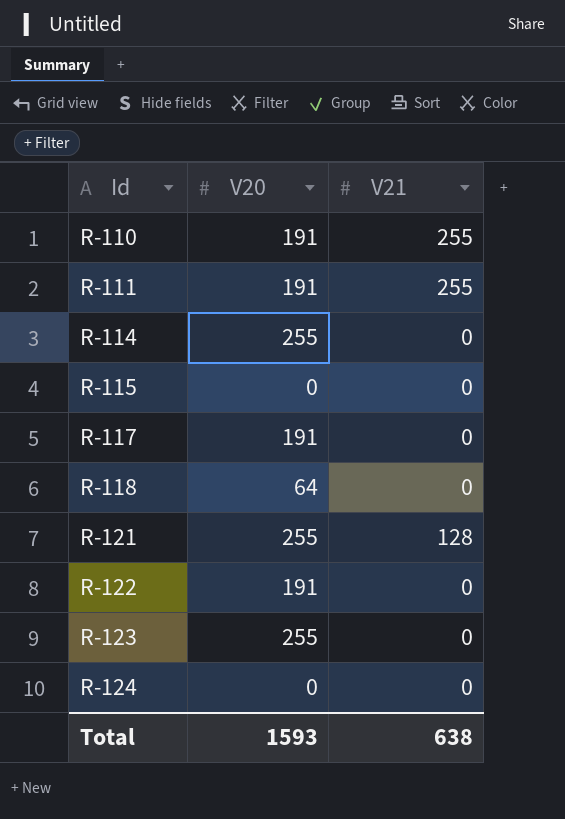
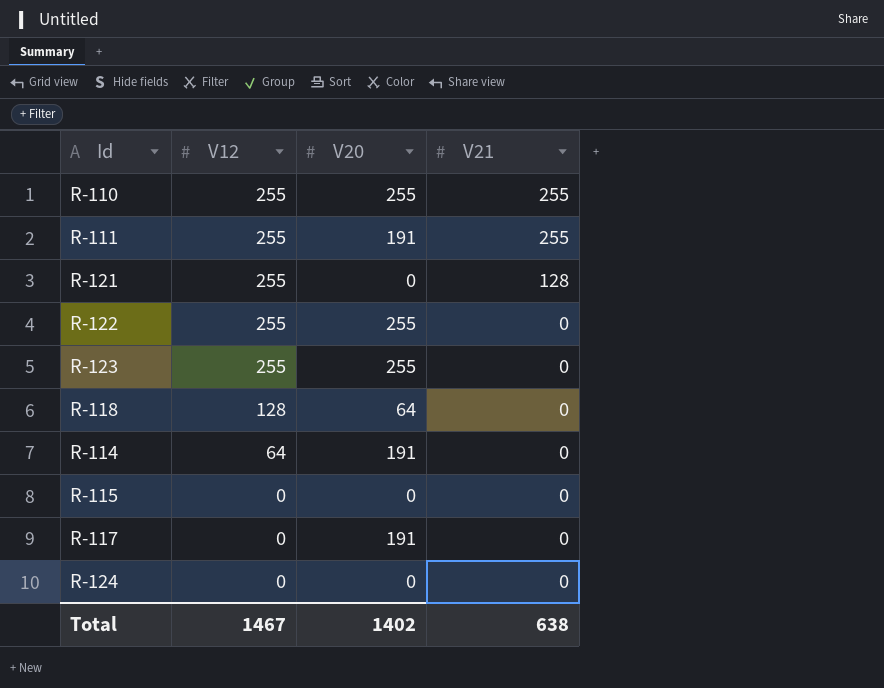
row order: Id ascending -> V12 descending
column V12 | position: none -> 2
R-110 | V20: 191 -> 255
R-121 | V20: 255 -> 0
R-122 | V20: 191 -> 255
R-114 | V20: 255 -> 191
Total | V20: 1593 -> 1402

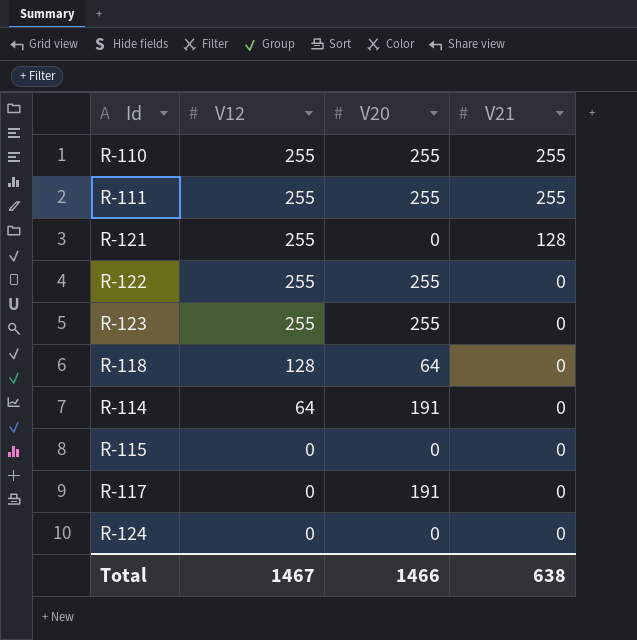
R-111 | V20: 191 -> 255
Total | V20: 1402 -> 1466

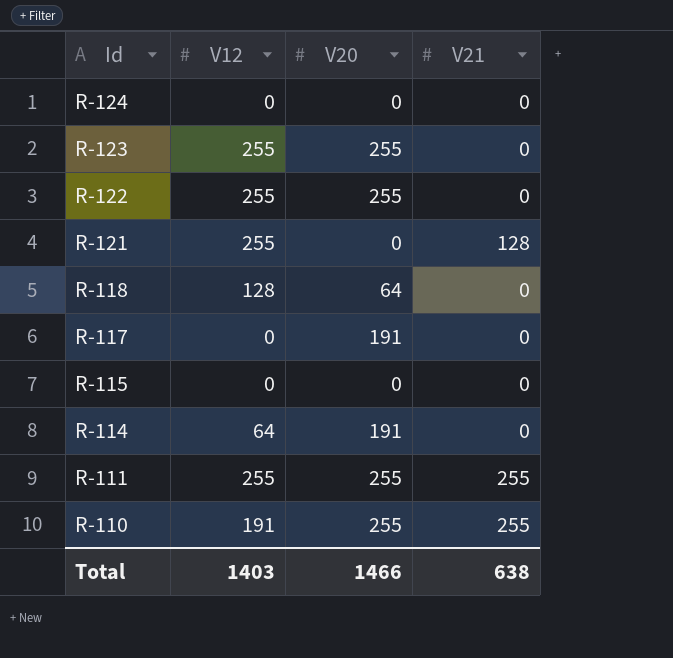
row order: V12 descending -> Id descending
R-110 | V12: 255 -> 191
Total | V12: 1467 -> 1403

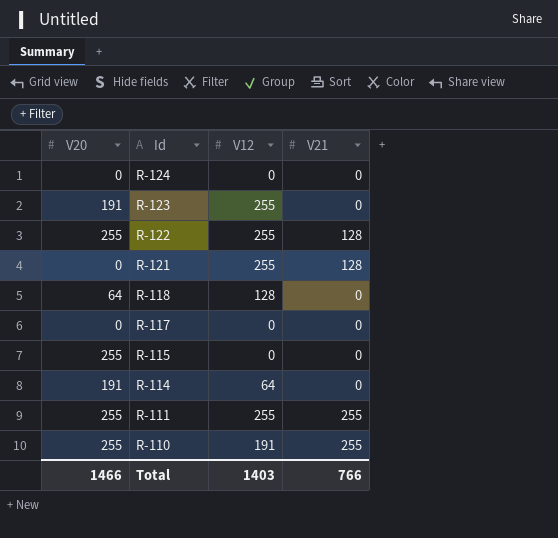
column V20 | position: 3 -> 1
R-123 | V20: 255 -> 191
R-122 | V21: 0 -> 128
R-117 | V20: 191 -> 0
R-115 | V20: 0 -> 255
Total | V21: 638 -> 766

